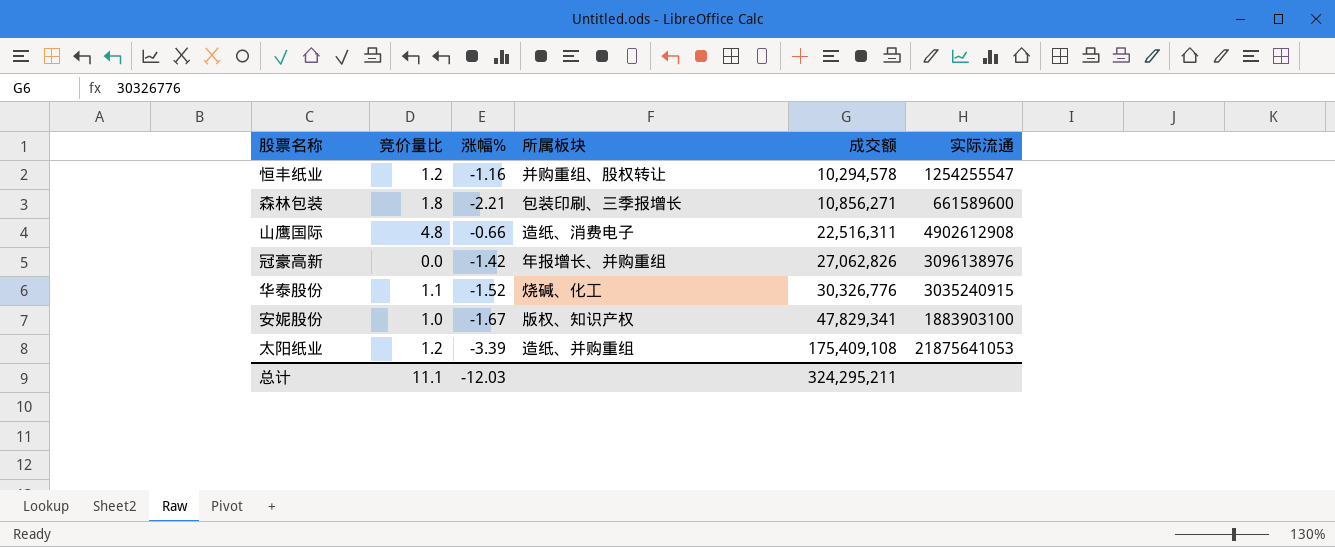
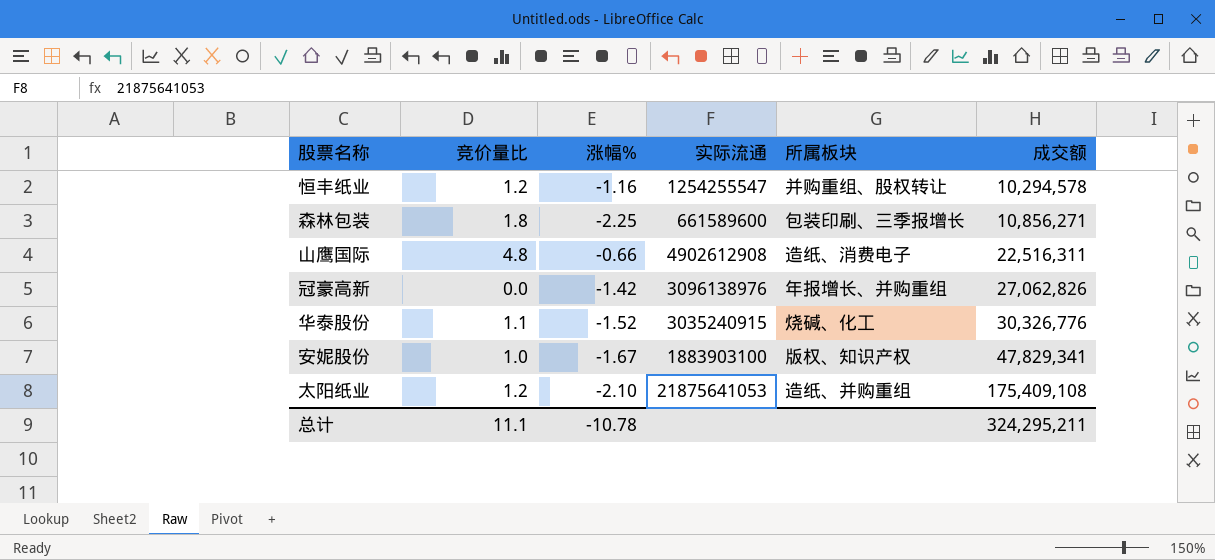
column 实际流通 | position: 6 -> 4
森林包装 | 涨幅%: -2.21 -> -2.25
太阳纸业 | 涨幅%: -3.39 -> -2.10
总计 | 涨幅%: -12.03 -> -10.78

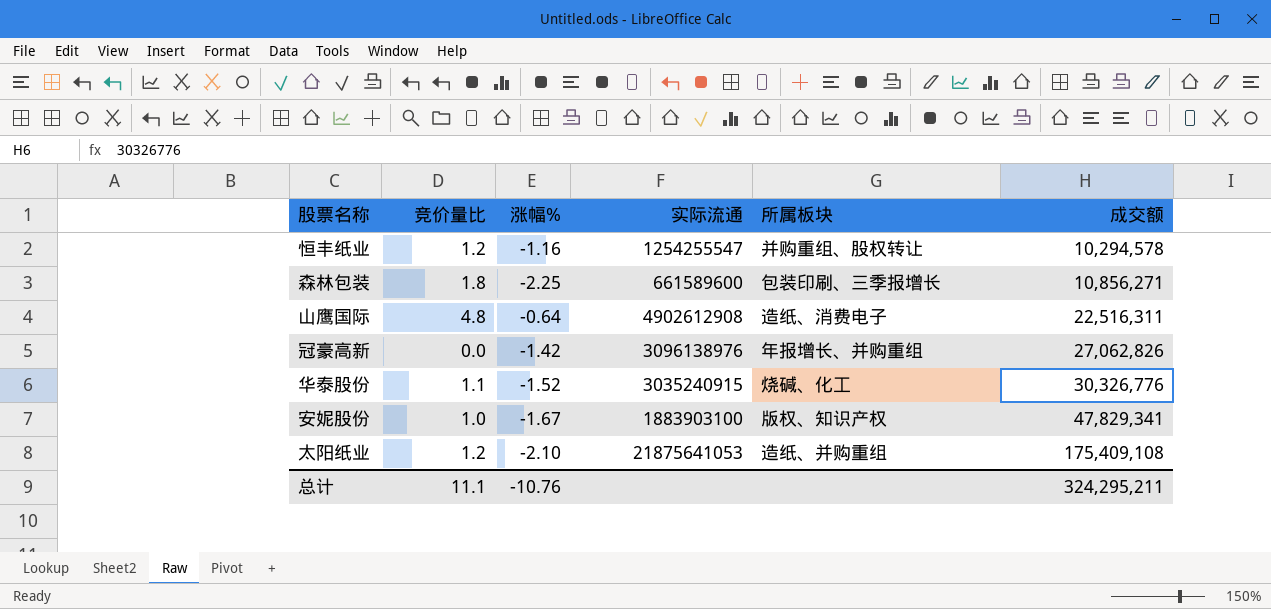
山鹰国际 | 涨幅%: -0.66 -> -0.64
总计 | 涨幅%: -10.78 -> -10.76

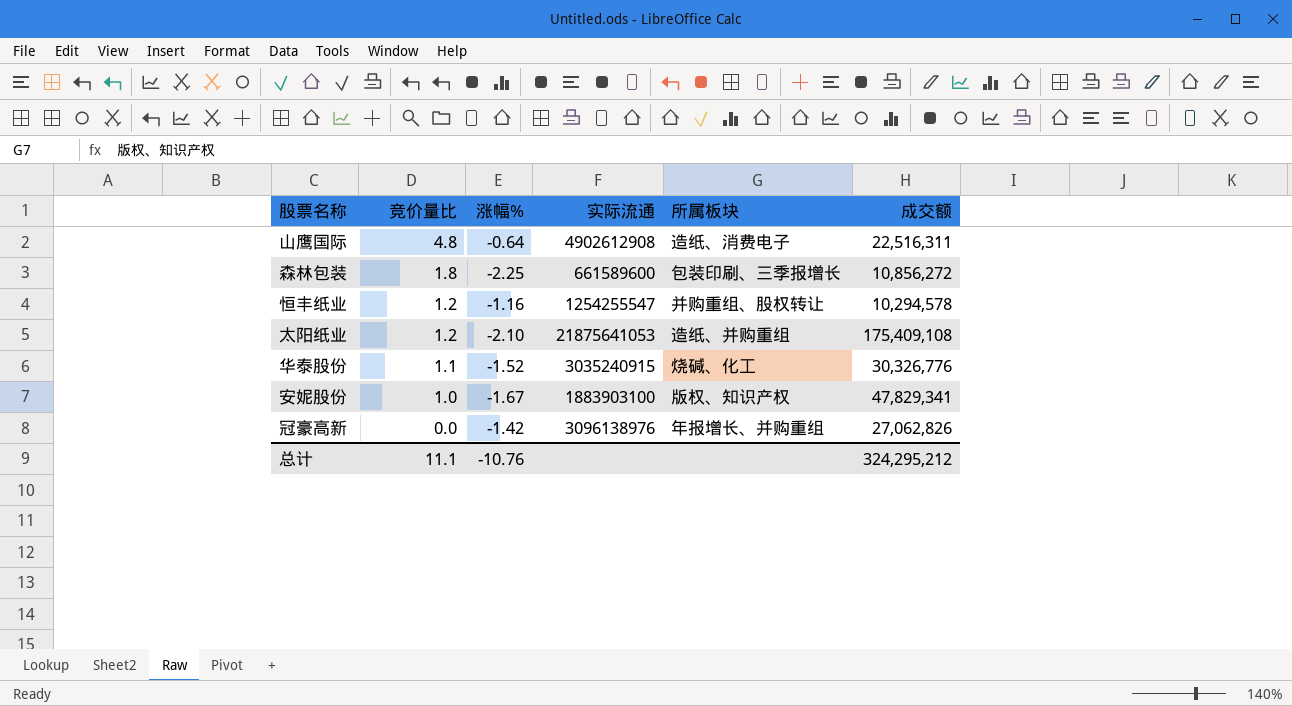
row order: 成交额 ascending -> 竞价量比 descending
森林包装 | 成交额: 10,856,271 -> 10,856,272
总计 | 成交额: 324,295,211 -> 324,295,212

